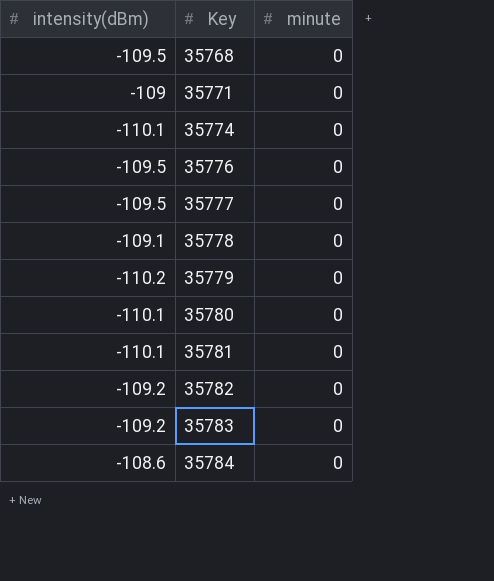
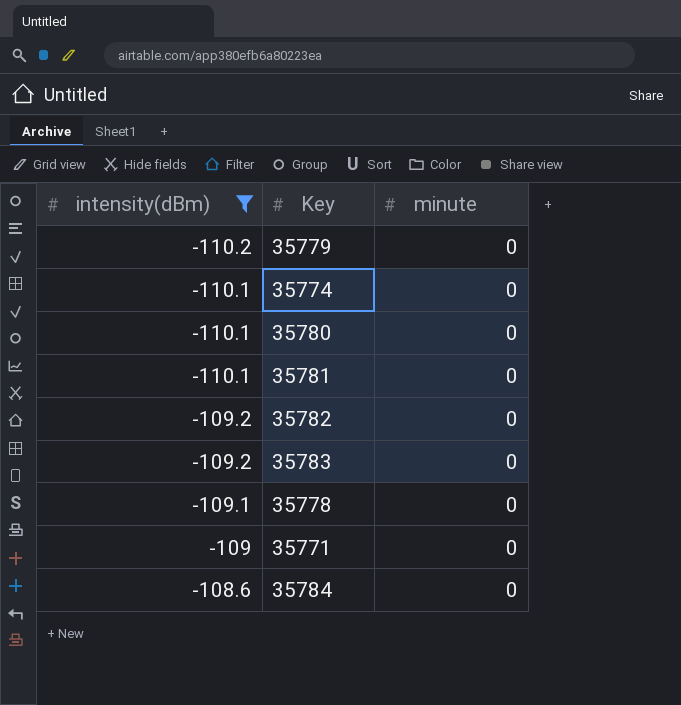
filter: none -> intensity(dBm) != -109.5
row order: Key ascending -> intensity(dBm) ascending

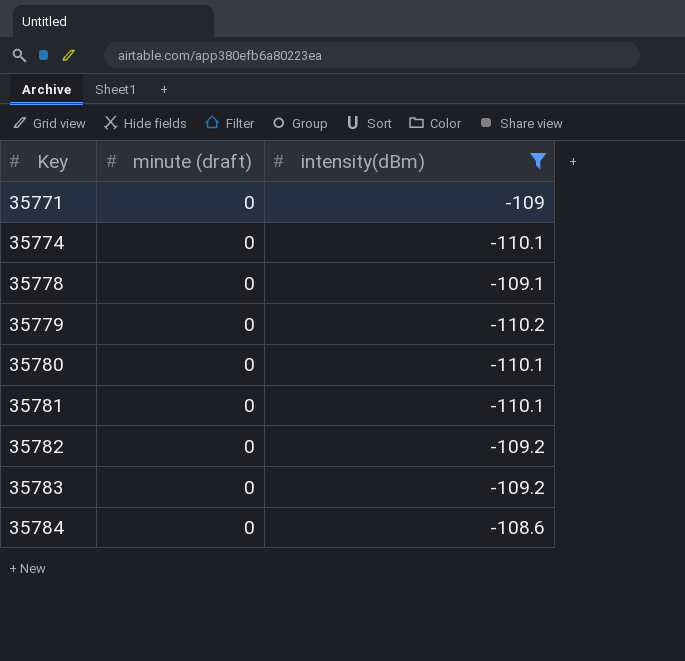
row order: intensity(dBm) ascending -> Key ascending
column name: minute -> minute (draft)
column intensity(dBm) | position: 1 -> 3

